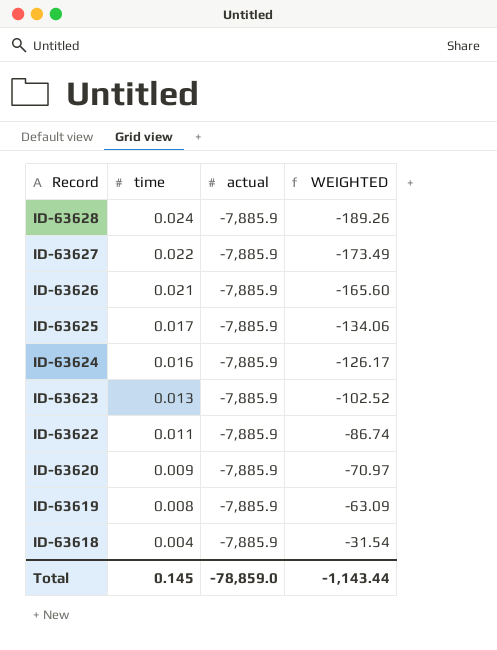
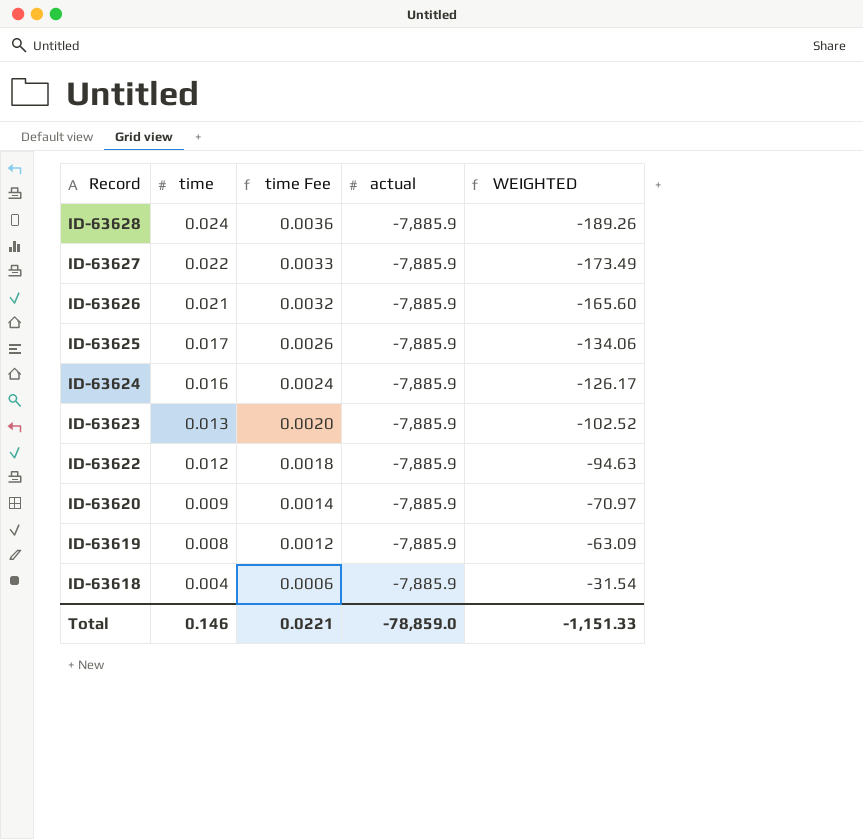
column time Fee | formula: none -> [time] * 0.15
ID-63622 | time: 0.011 -> 0.012
ID-63622 | WEIGHTED: -86.74 -> -94.63
Total | time: 0.145 -> 0.146
Total | WEIGHTED: -1,143.44 -> -1,151.33

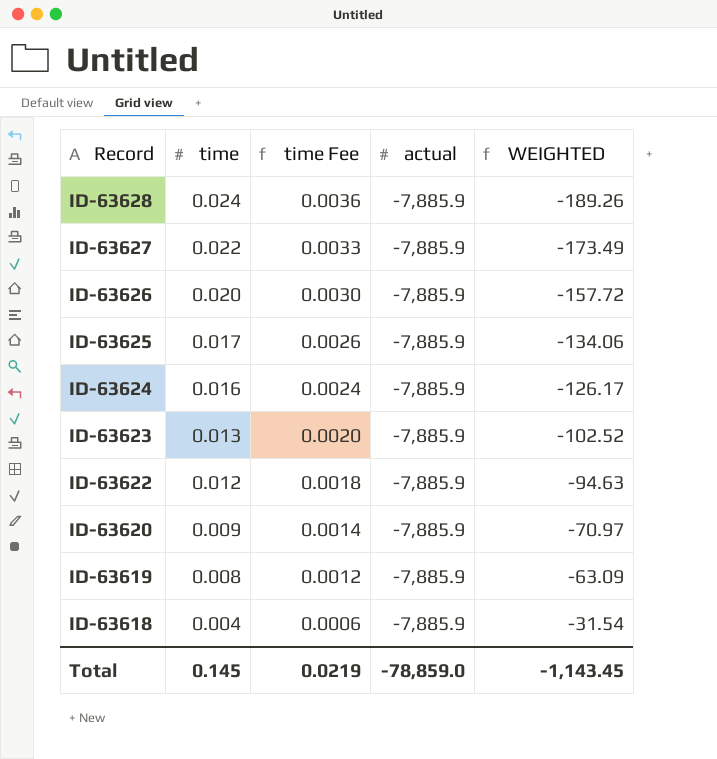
ID-63626 | time: 0.021 -> 0.020
ID-63626 | time Fee: 0.0032 -> 0.0030
ID-63626 | WEIGHTED: -165.60 -> -157.72
Total | time: 0.146 -> 0.145
Total | time Fee: 0.0221 -> 0.0219
Total | WEIGHTED: -1,151.33 -> -1,143.45

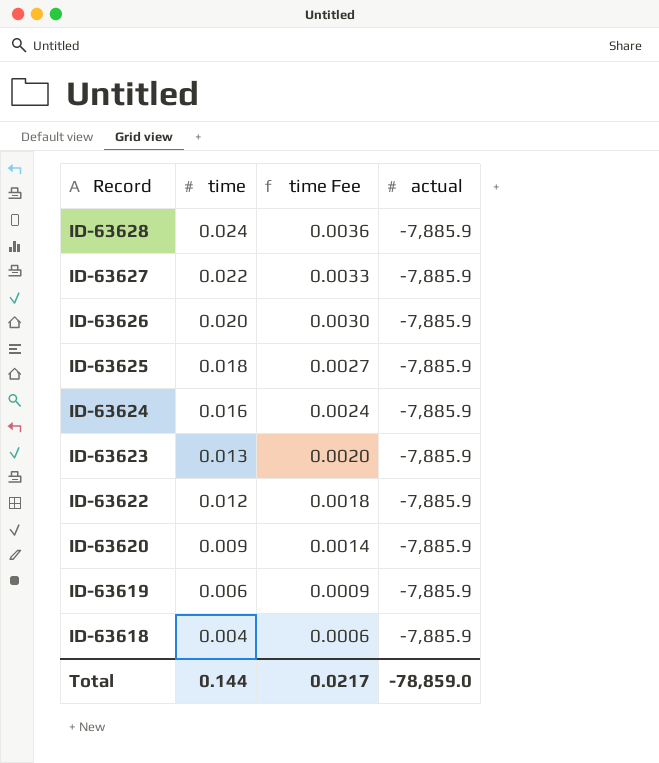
column WEIGHTED | formula: [time] * [actual] -> none
ID-63625 | time: 0.017 -> 0.018
ID-63625 | time Fee: 0.0026 -> 0.0027
ID-63619 | time: 0.008 -> 0.006
ID-63619 | time Fee: 0.0012 -> 0.0009
Total | time: 0.145 -> 0.144
Total | time Fee: 0.0219 -> 0.0217

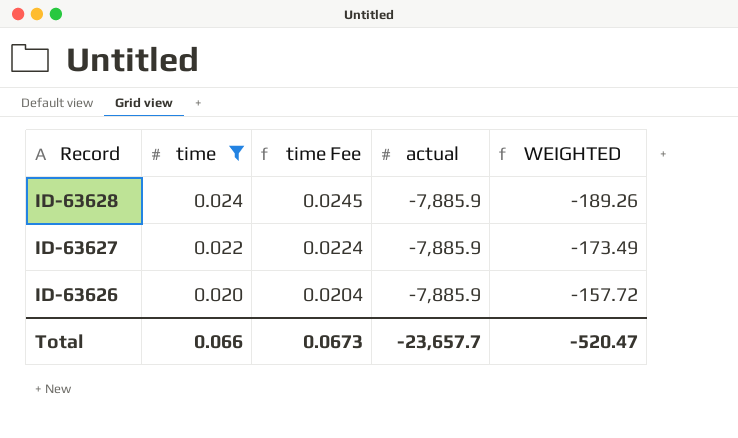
filter: none -> time >= 0.020
column time Fee | formula: [time] * 0.15 -> [time] * 1.02
column WEIGHTED | formula: none -> [time] * [actual]
Total | time: 0.144 -> 0.066
Total | time Fee: 0.0217 -> 0.0673
Total | actual: -78,859.0 -> -23,657.7

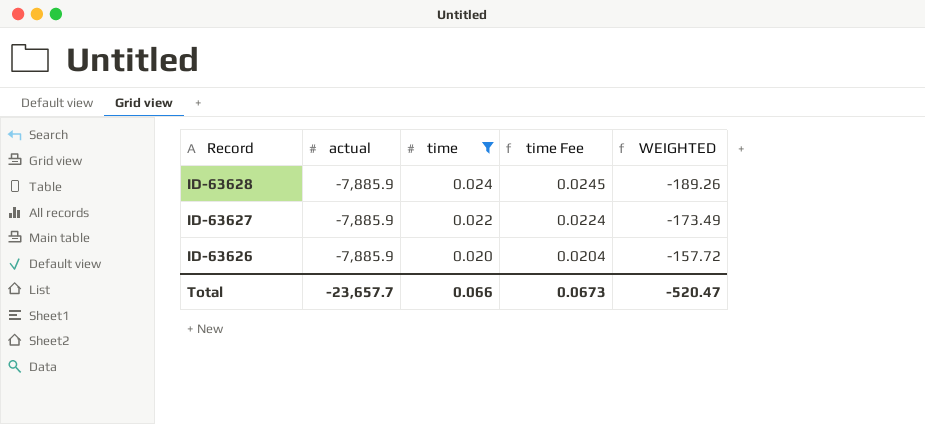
column actual | position: 4 -> 2

